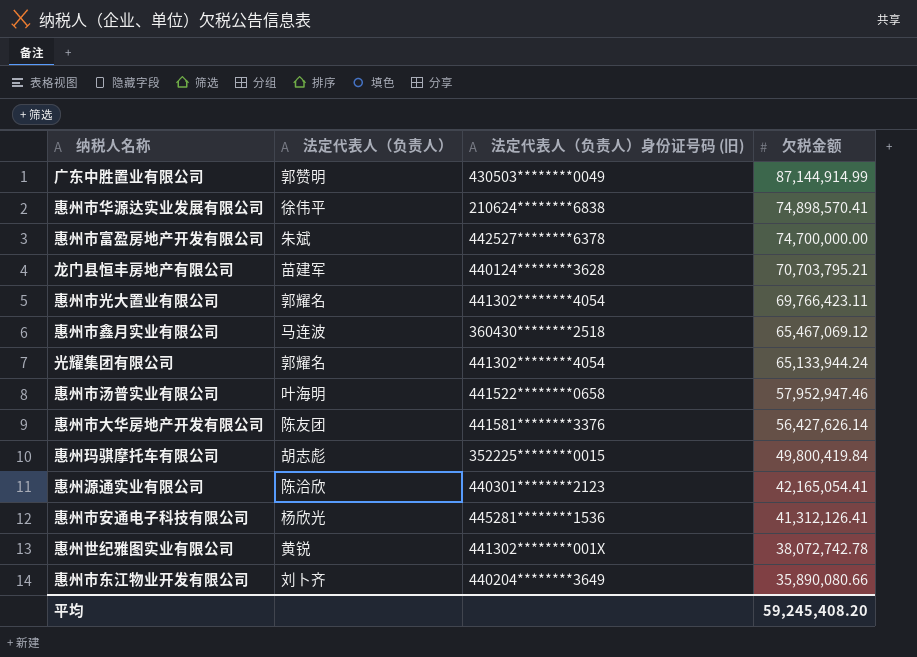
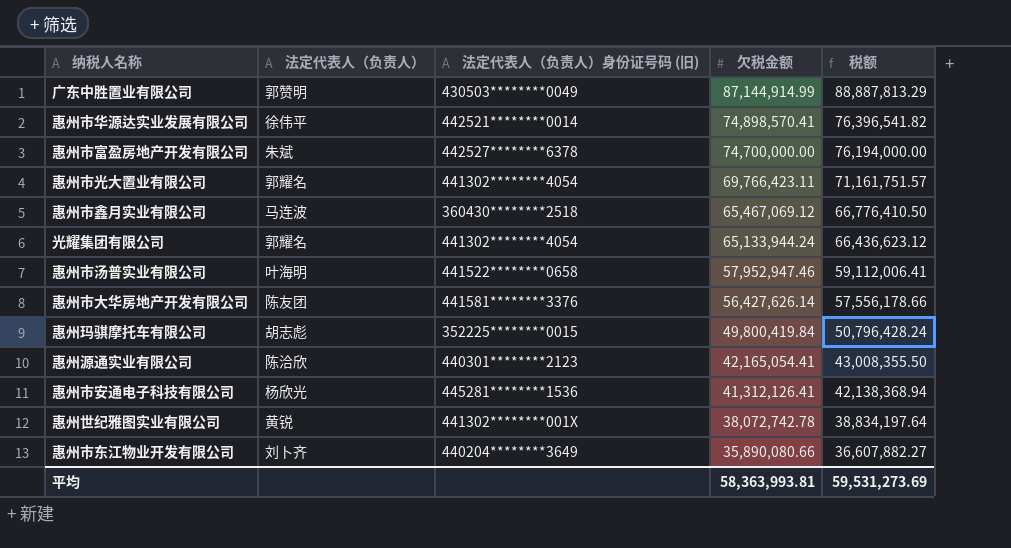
column 税额 | formula: none -> [欠税金额] * 1.02
row 龙门县恒丰房地产有限公司: 苗建军 | 440124********3628 | 70,703,795.21 -> none
惠州市华源达实业发展有限公司 | 法定代表人（负责人）身份证号码 (旧): 210624********6838 -> 442521********0014
平均 | 欠税金额: 59,245,408.20 -> 58,363,993.81

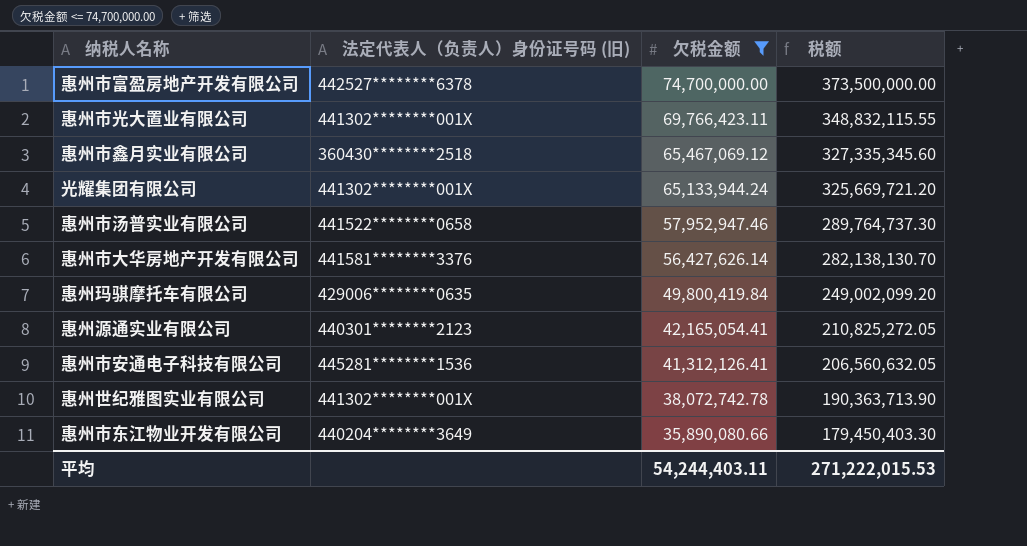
filter: none -> 欠税金额 <= 74,700,000.00
column 法定代表人（负责人） | position: 2 -> none
column 税额 | formula: [欠税金额] * 1.02 -> [欠税金额] * 5
惠州市光大置业有限公司 | 法定代表人（负责人）身份证号码 (旧): 441302********4054 -> 441302********001X
光耀集团有限公司 | 法定代表人（负责人）身份证号码 (旧): 441302********4054 -> 441302********001X
惠州玛骐摩托车有限公司 | 法定代表人（负责人）身份证号码 (旧): 352225********0015 -> 429006********0635
平均 | 欠税金额: 58,363,993.81 -> 54,244,403.11
平均 | 税额: 59,531,273.69 -> 271,222,015.53

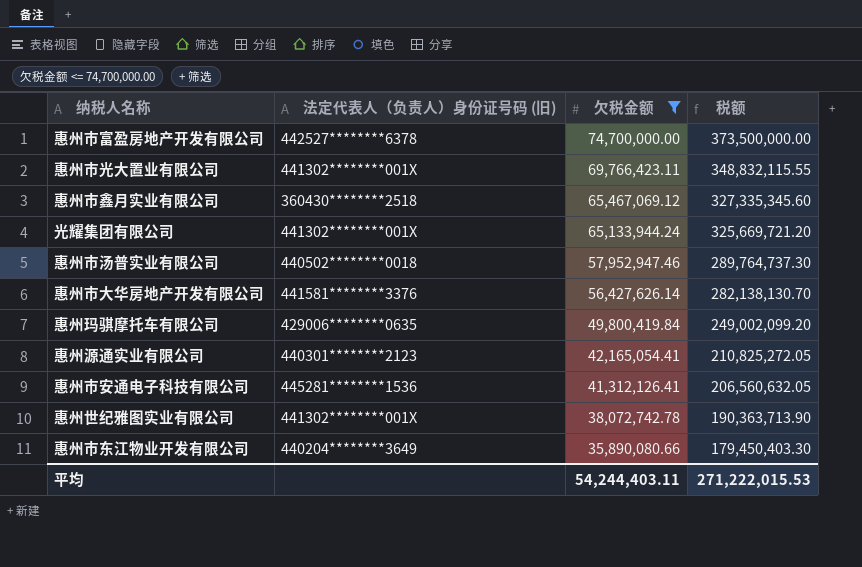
惠州市汤普实业有限公司 | 法定代表人（负责人）身份证号码 (旧): 441522********0658 -> 440502********0018

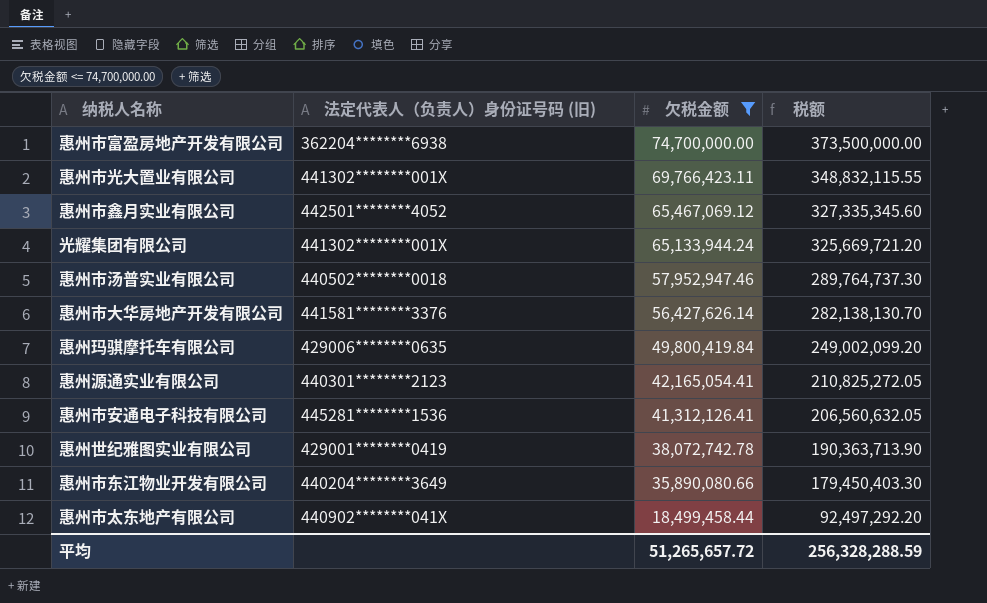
惠州市富盈房地产开发有限公司 | 法定代表人（负责人）身份证号码 (旧): 442527********6378 -> 362204********6938
惠州市鑫月实业有限公司 | 法定代表人（负责人）身份证号码 (旧): 360430********2518 -> 442501********4052
惠州世纪雅图实业有限公司 | 法定代表人（负责人）身份证号码 (旧): 441302********001X -> 429001********0419
row 惠州市太东地产有限公司: none -> 440902********041X | 18,499,458.44 | 92,497,292.20
平均 | 欠税金额: 54,244,403.11 -> 51,265,657.72
平均 | 税额: 271,222,015.53 -> 256,328,288.59

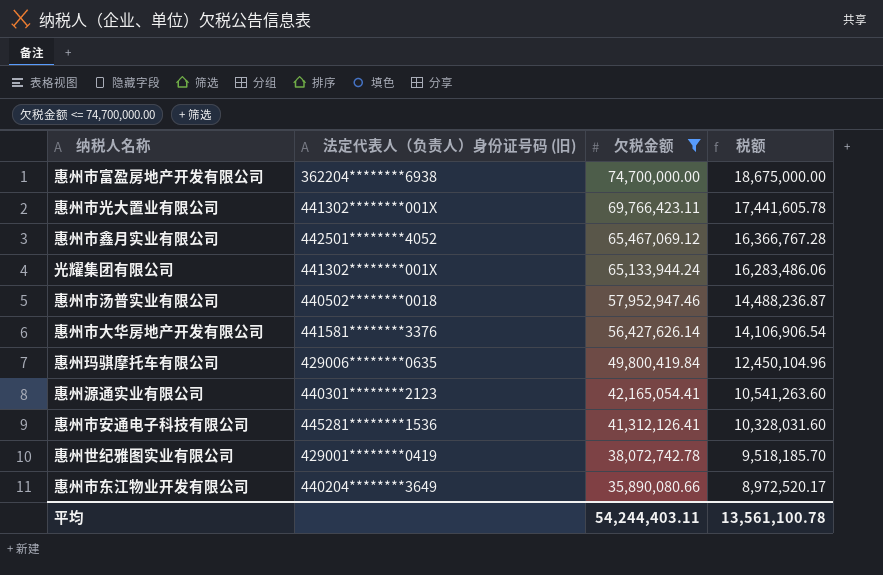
column 税额 | formula: [欠税金额] * 5 -> [欠税金额] * 0.25
row 惠州市太东地产有限公司: 440902********041X | 18,499,458.44 | 92,497,292.20 -> none
平均 | 欠税金额: 51,265,657.72 -> 54,244,403.11
平均 | 税额: 256,328,288.59 -> 13,561,100.78

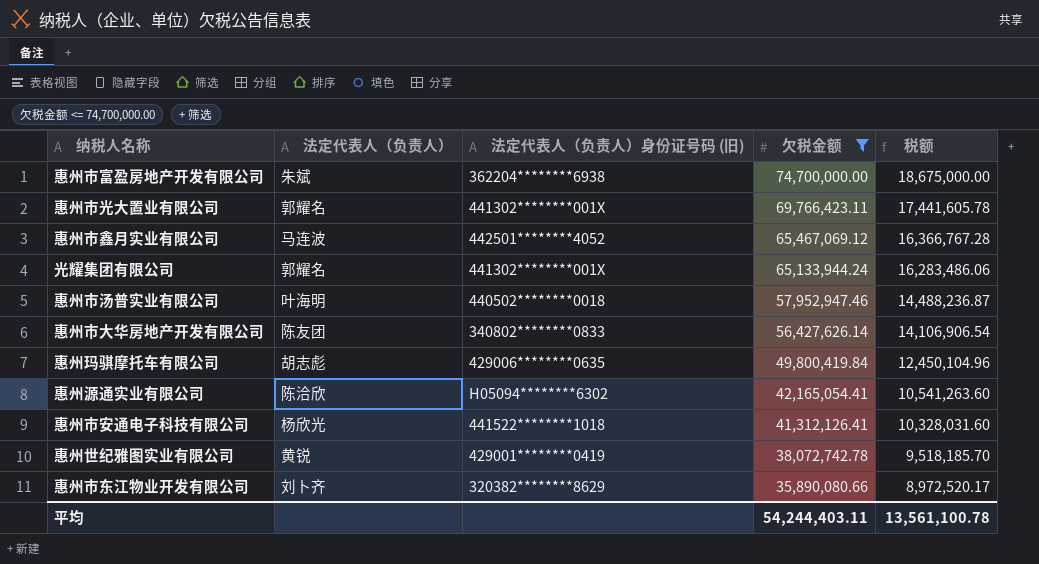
column 法定代表人（负责人） | position: none -> 2
惠州市大华房地产开发有限公司 | 法定代表人（负责人）身份证号码 (旧): 441581********3376 -> 340802********0833
惠州源通实业有限公司 | 法定代表人（负责人）身份证号码 (旧): 440301********2123 -> H05094********6302
惠州市安通电子科技有限公司 | 法定代表人（负责人）身份证号码 (旧): 445281********1536 -> 441522********1018
惠州市东江物业开发有限公司 | 法定代表人（负责人）身份证号码 (旧): 440204********3649 -> 320382********8629

